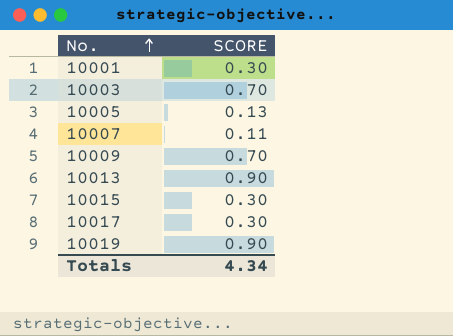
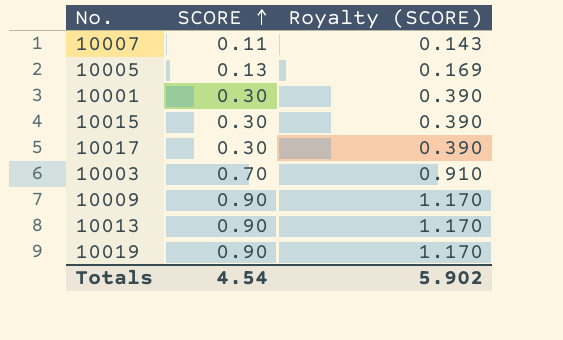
row order: No. ascending -> SCORE ascending
column Royalty (SCORE) | formula: none -> [SCORE] * 1.3
10009 | SCORE: 0.70 -> 0.90
Totals | SCORE: 4.34 -> 4.54

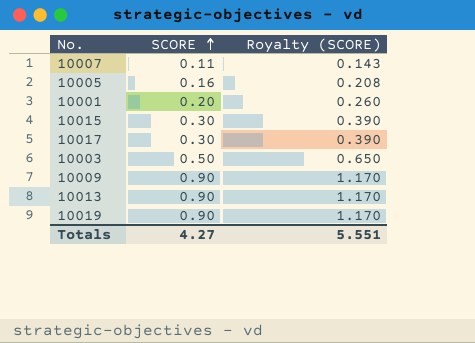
10005 | SCORE: 0.13 -> 0.16
10005 | Royalty (SCORE): 0.169 -> 0.208
10001 | SCORE: 0.30 -> 0.20
10001 | Royalty (SCORE): 0.390 -> 0.260
10003 | SCORE: 0.70 -> 0.50
10003 | Royalty (SCORE): 0.910 -> 0.650
Totals | SCORE: 4.54 -> 4.27
Totals | Royalty (SCORE): 5.902 -> 5.551

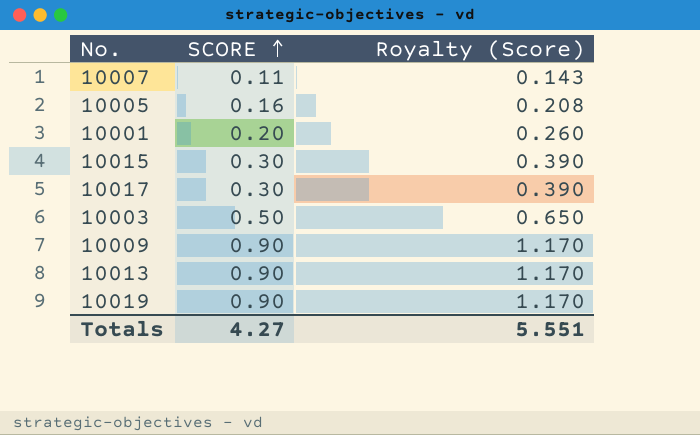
column name: Royalty (SCORE) -> Royalty (Score)

